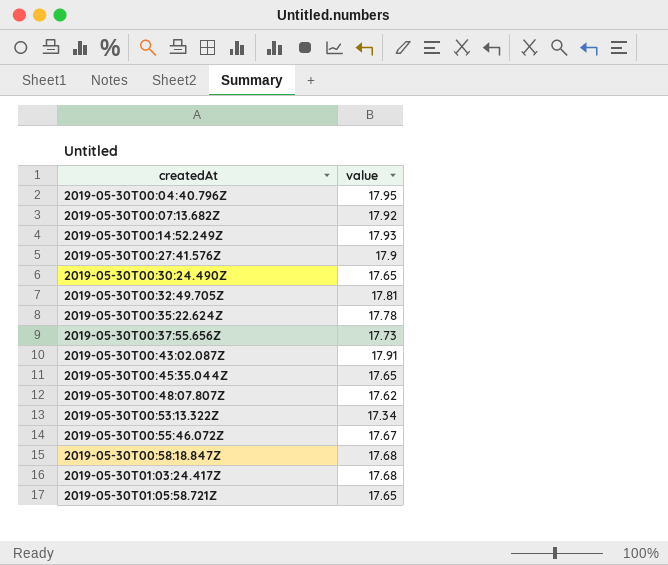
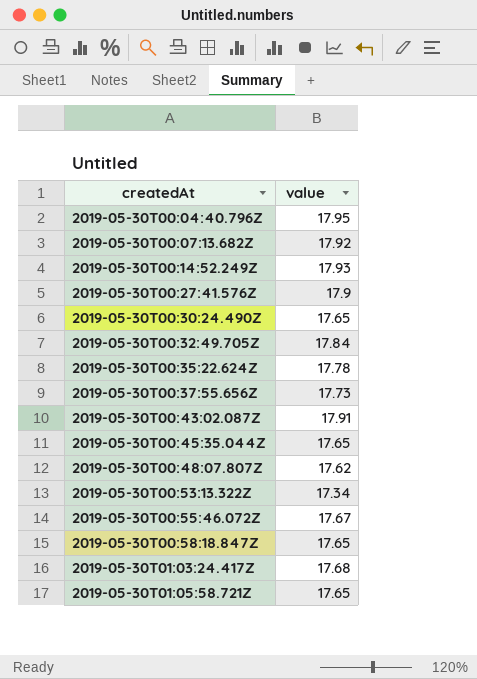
2019-05-30T00:32:49.705Z | value: 17.81 -> 17.84
2019-05-30T00:58:18.847Z | value: 17.68 -> 17.65

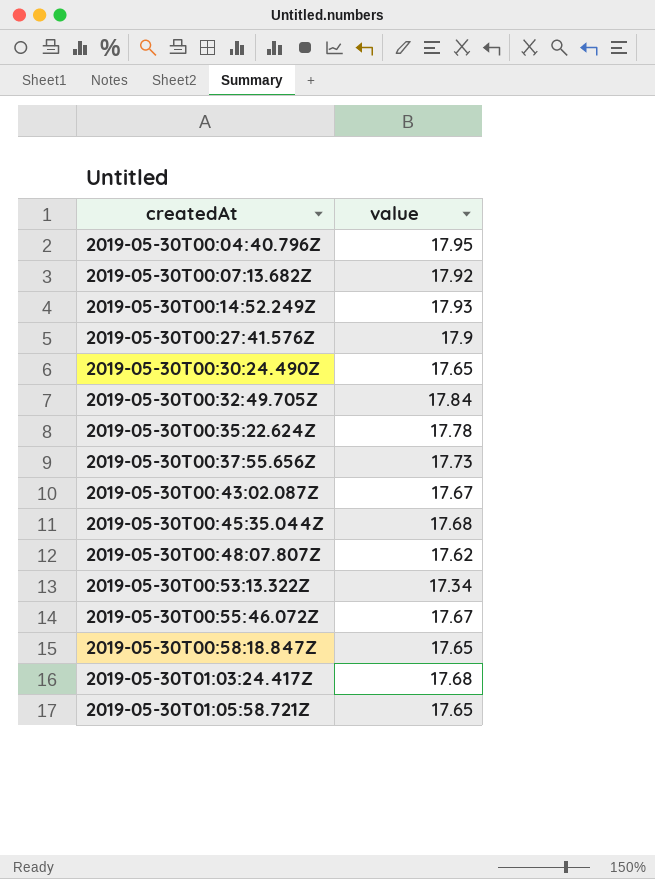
2019-05-30T00:43:02.087Z | value: 17.91 -> 17.67
2019-05-30T00:45:35.044Z | value: 17.65 -> 17.68

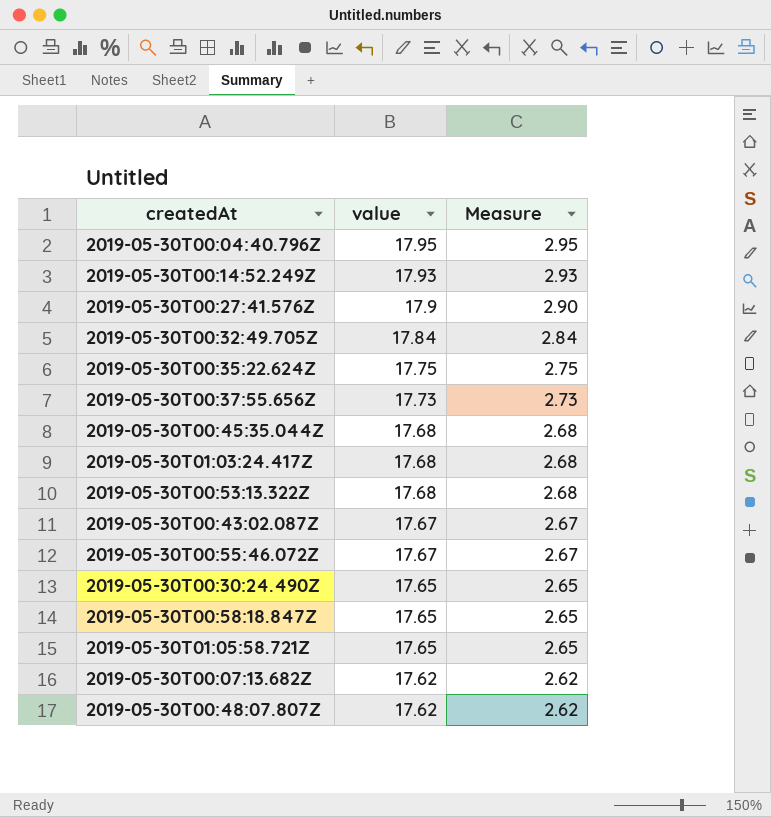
row order: createdAt ascending -> value descending
column Measure | formula: none -> [value] - 15
2019-05-30T00:35:22.624Z | value: 17.78 -> 17.75
2019-05-30T00:53:13.322Z | value: 17.34 -> 17.68
2019-05-30T00:07:13.682Z | value: 17.92 -> 17.62

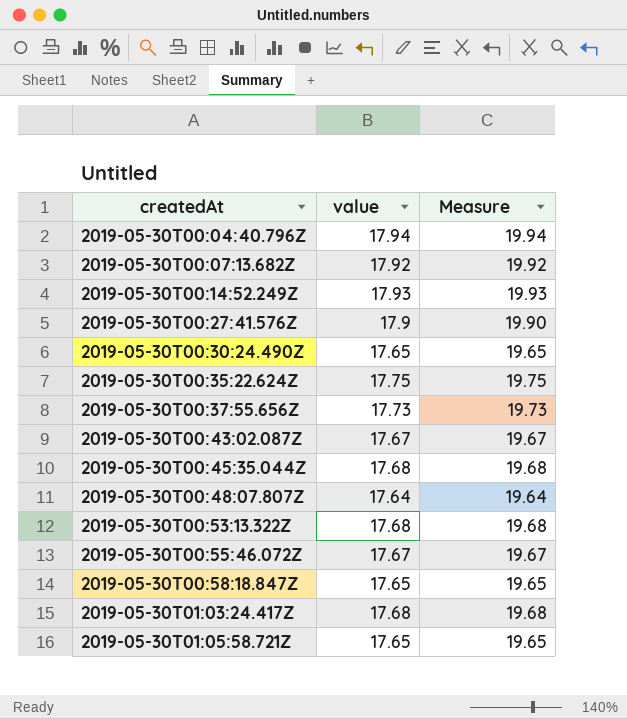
row order: value descending -> createdAt ascending
column Measure | formula: [value] - 15 -> [value] + 2
row 2019-05-30T00:32:49.705Z: 17.84 | 2.84 -> none
2019-05-30T00:04:40.796Z | value: 17.95 -> 17.94
2019-05-30T00:07:13.682Z | value: 17.62 -> 17.92
2019-05-30T00:48:07.807Z | value: 17.62 -> 17.64

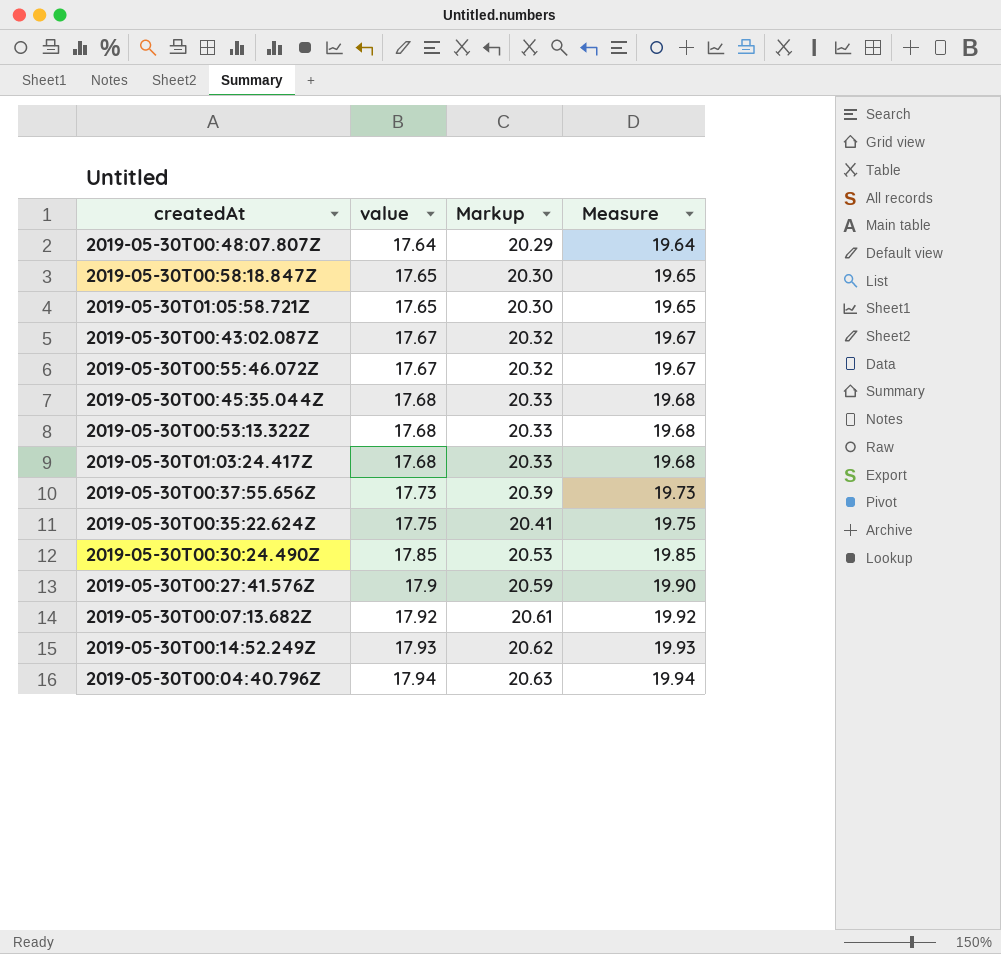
row order: createdAt ascending -> value ascending
column Markup | formula: none -> [value] * 1.15
2019-05-30T00:30:24.490Z | value: 17.65 -> 17.85
2019-05-30T00:30:24.490Z | Measure: 19.65 -> 19.85

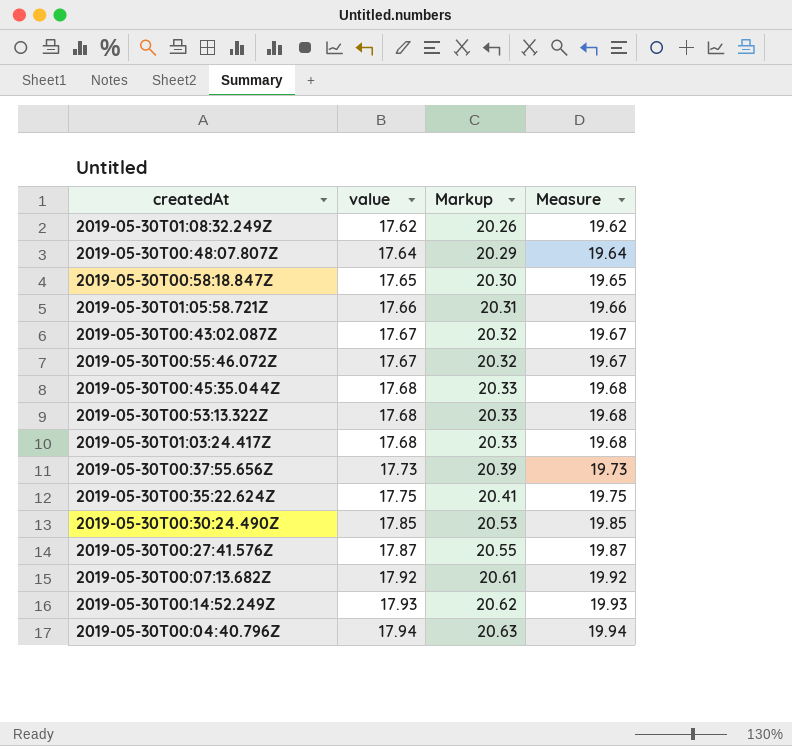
row 2019-05-30T01:08:32.249Z: none -> 17.62 | 20.26 | 19.62
2019-05-30T01:05:58.721Z | value: 17.65 -> 17.66
2019-05-30T01:05:58.721Z | Markup: 20.30 -> 20.31
2019-05-30T01:05:58.721Z | Measure: 19.65 -> 19.66
2019-05-30T00:27:41.576Z | value: 17.9 -> 17.87
2019-05-30T00:27:41.576Z | Markup: 20.59 -> 20.55
2019-05-30T00:27:41.576Z | Measure: 19.90 -> 19.87

